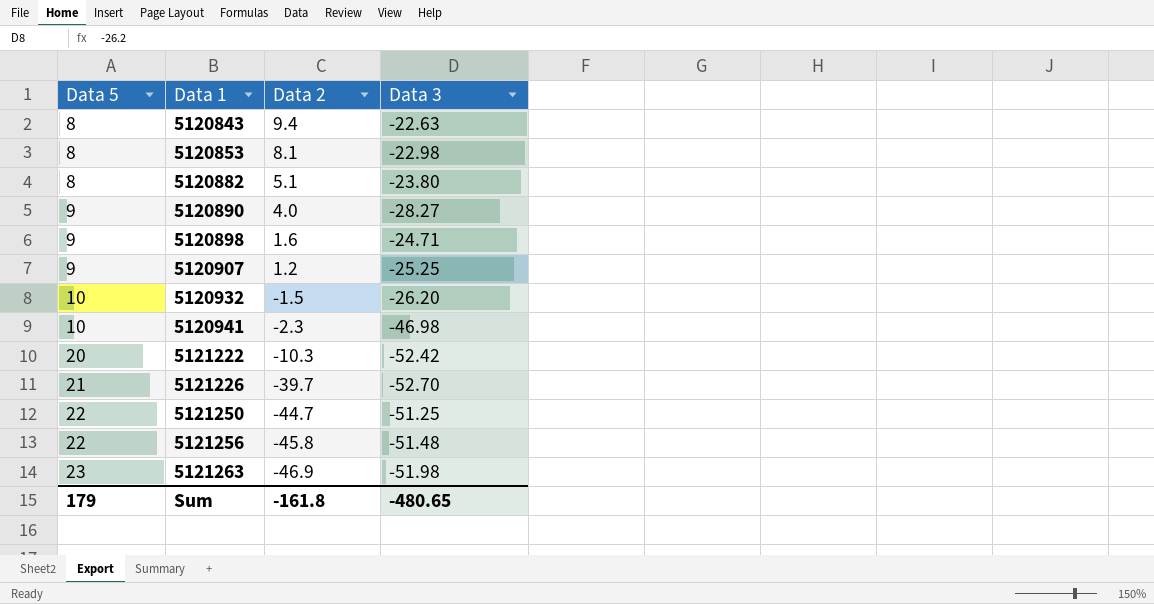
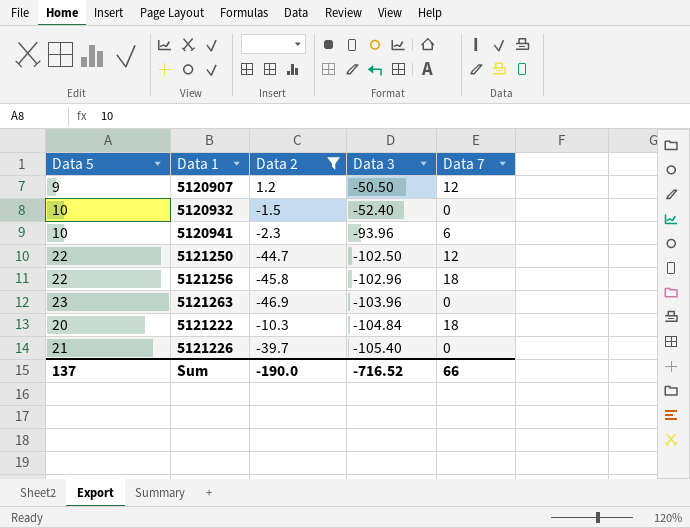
filter: none -> Data 2 <= 1.2
row order: Data 5 ascending -> Data 3 descending
column Data 7 | position: none -> 5
5120907 | Data 3: -25.25 -> -50.50
5120932 | Data 3: -26.20 -> -52.40
5120941 | Data 3: -46.98 -> -93.96
5121250 | Data 3: -51.25 -> -102.50
5121256 | Data 3: -51.48 -> -102.96
5121263 | Data 3: -51.98 -> -103.96
5121222 | Data 3: -52.42 -> -104.84
5121226 | Data 3: -52.70 -> -105.40
Sum | Data 5: 179 -> 137
Sum | Data 2: -161.8 -> -190.0
Sum | Data 3: -480.65 -> -716.52

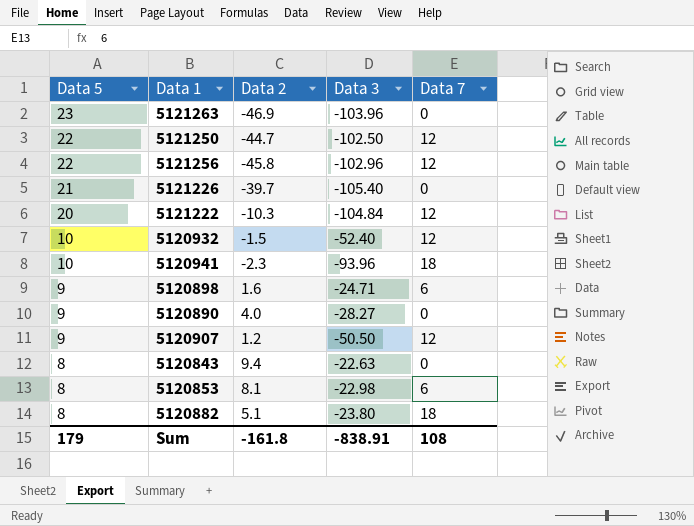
filter: Data 2 <= 1.2 -> none
row order: Data 3 descending -> Data 5 descending
5121256 | Data 7: 18 -> 12
5121222 | Data 7: 18 -> 12
5120932 | Data 7: 0 -> 12
5120941 | Data 7: 6 -> 18
Sum | Data 5: 137 -> 179
Sum | Data 2: -190.0 -> -161.8
Sum | Data 3: -716.52 -> -838.91
Sum | Data 7: 66 -> 108

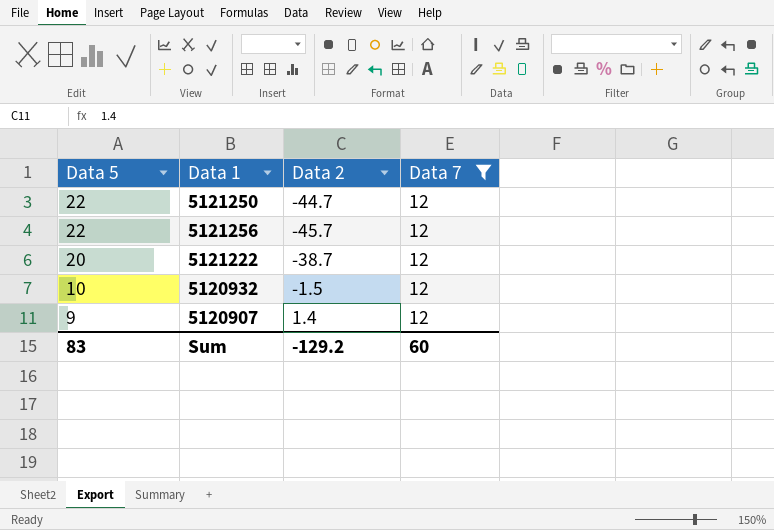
filter: none -> Data 7 = 12
column Data 3 | position: 4 -> none
5121256 | Data 2: -45.8 -> -45.7
5121222 | Data 2: -10.3 -> -38.7
5120907 | Data 2: 1.2 -> 1.4
Sum | Data 5: 179 -> 83
Sum | Data 2: -161.8 -> -129.2
Sum | Data 7: 108 -> 60

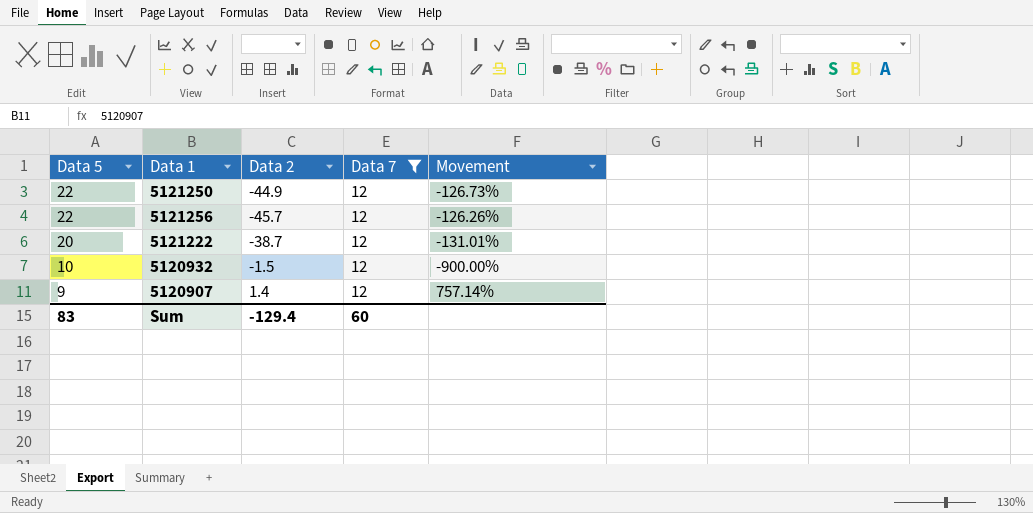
column Movement | formula: none -> ([Data 7] - [Data 2]) / [Data 2]
5121250 | Data 2: -44.7 -> -44.9
Sum | Data 2: -129.2 -> -129.4

